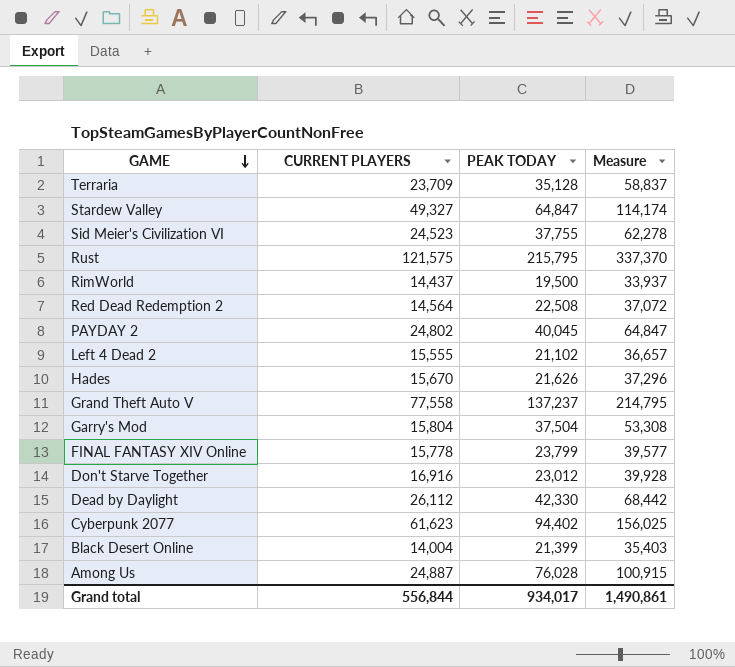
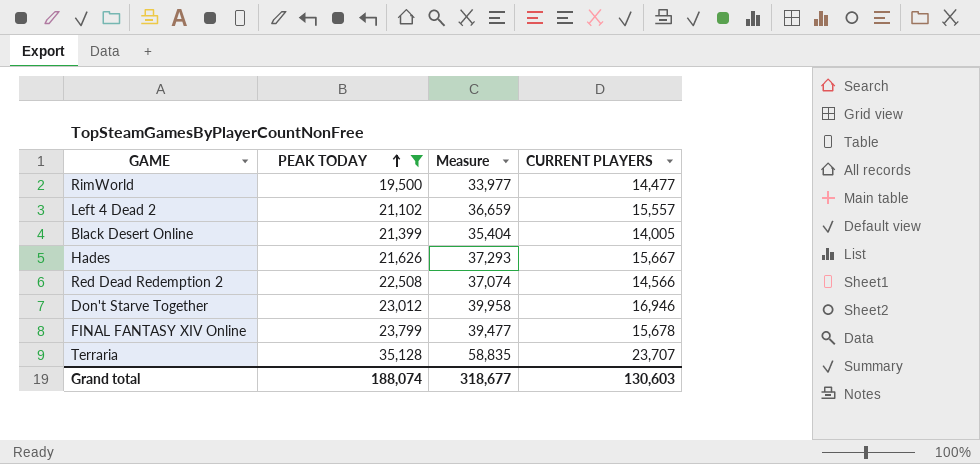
filter: none -> PEAK TODAY <= 35,128
row order: GAME descending -> PEAK TODAY ascending
column CURRENT PLAYERS | position: 2 -> 4
RimWorld | Measure: 33,937 -> 33,977
RimWorld | CURRENT PLAYERS: 14,437 -> 14,477
Left 4 Dead 2 | Measure: 36,657 -> 36,659
Left 4 Dead 2 | CURRENT PLAYERS: 15,555 -> 15,557
Black Desert Online | Measure: 35,403 -> 35,404
Black Desert Online | CURRENT PLAYERS: 14,004 -> 14,005
Hades | Measure: 37,296 -> 37,293
Hades | CURRENT PLAYERS: 15,670 -> 15,667
Red Dead Redemption 2 | Measure: 37,072 -> 37,074
Red Dead Redemption 2 | CURRENT PLAYERS: 14,564 -> 14,566
Don't Starve Together | Measure: 39,928 -> 39,958
Don't Starve Together | CURRENT PLAYERS: 16,916 -> 16,946
FINAL FANTASY XIV Online | Measure: 39,577 -> 39,477
FINAL FANTASY XIV Online | CURRENT PLAYERS: 15,778 -> 15,678
Terraria | Measure: 58,837 -> 58,835
Terraria | CURRENT PLAYERS: 23,709 -> 23,707
Grand total | PEAK TODAY: 934,017 -> 188,074
Grand total | Measure: 1,490,861 -> 318,677
Grand total | CURRENT PLAYERS: 556,844 -> 130,603

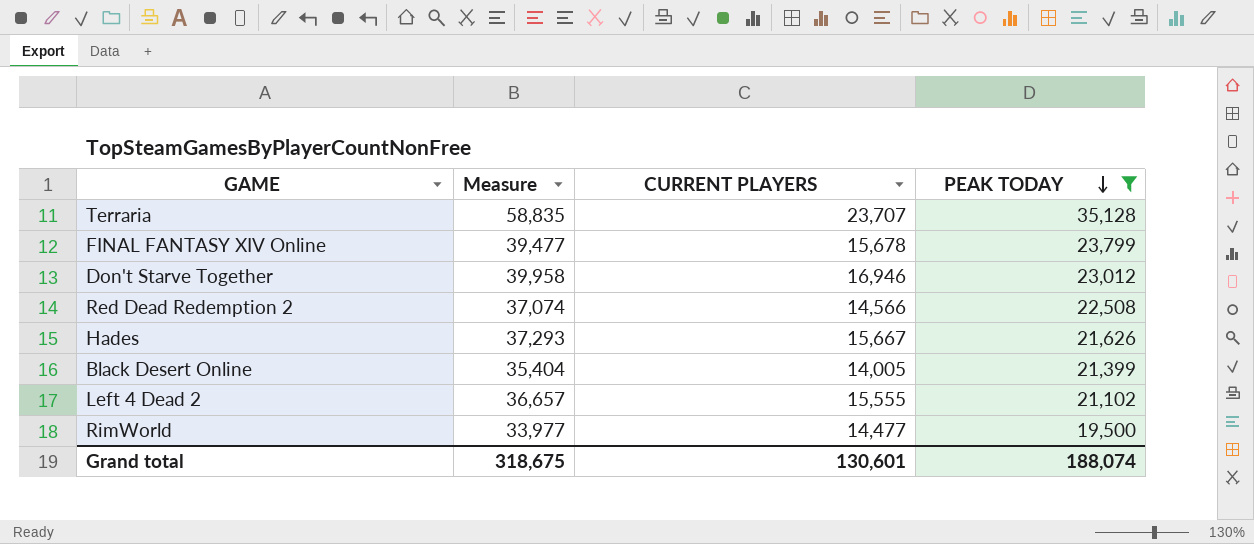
row order: PEAK TODAY ascending -> PEAK TODAY descending
column PEAK TODAY | position: 2 -> 4
Left 4 Dead 2 | Measure: 36,659 -> 36,657
Left 4 Dead 2 | CURRENT PLAYERS: 15,557 -> 15,555
Grand total | Measure: 318,677 -> 318,675
Grand total | CURRENT PLAYERS: 130,603 -> 130,601

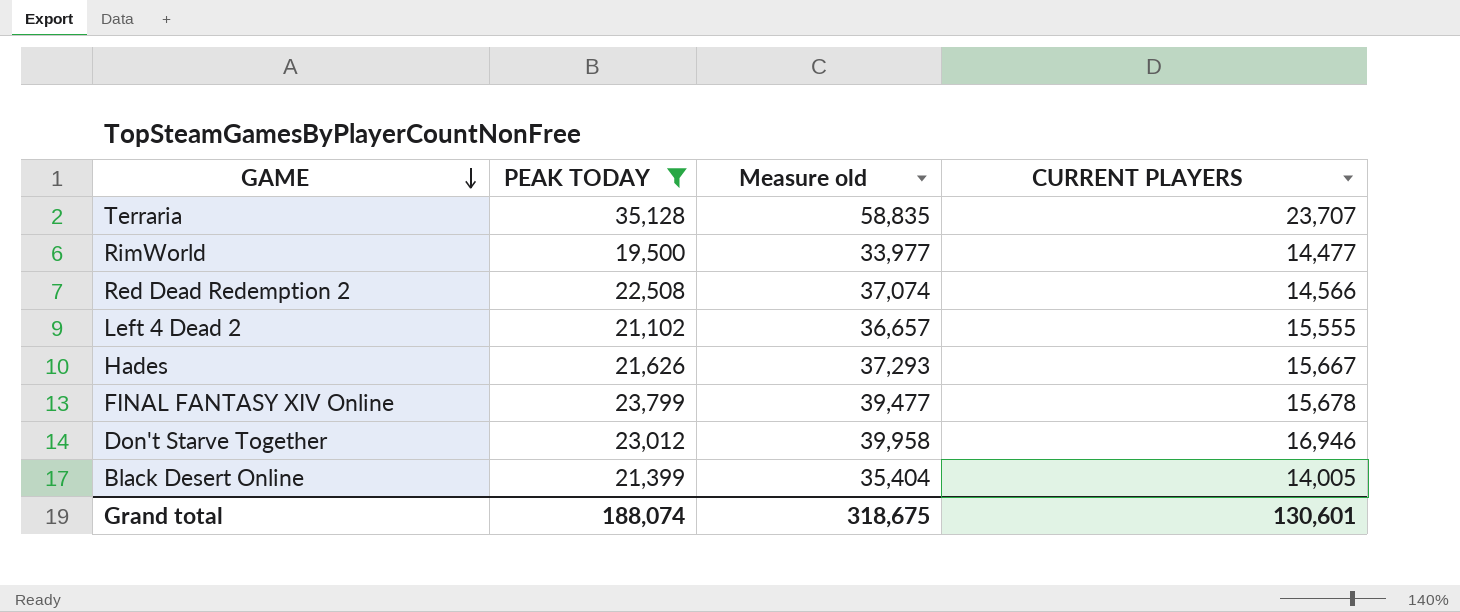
row order: PEAK TODAY descending -> GAME descending
column PEAK TODAY | position: 4 -> 2
column name: Measure -> Measure old

